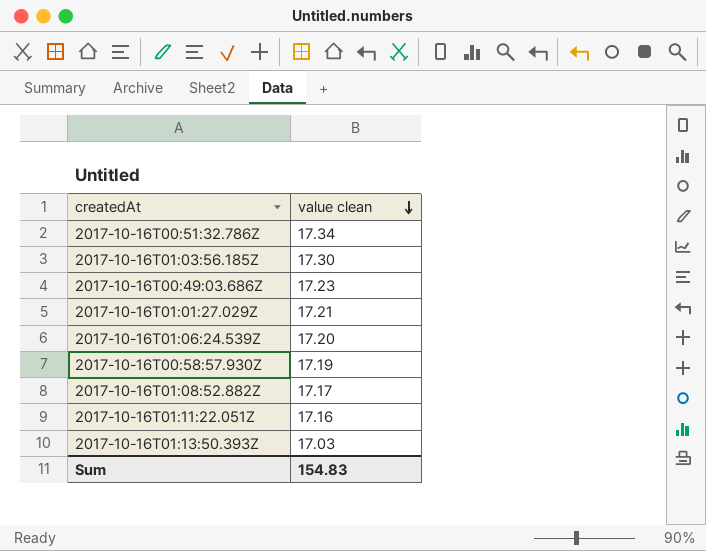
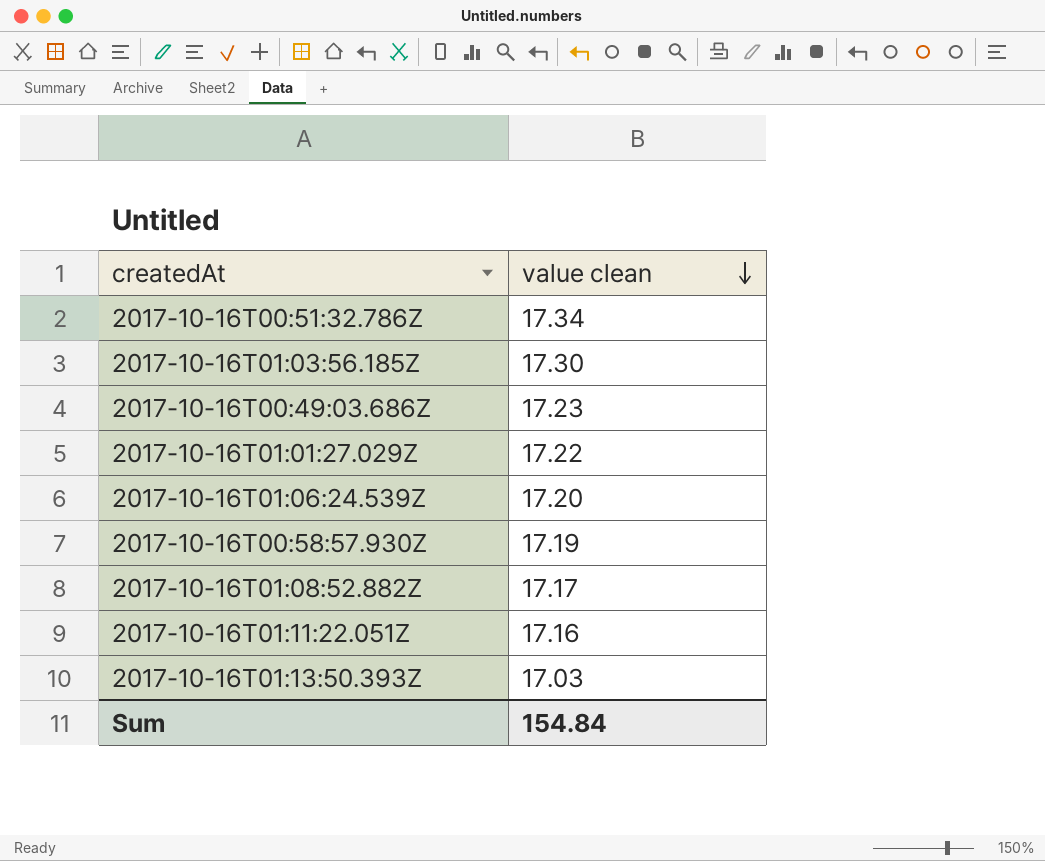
2017-10-16T01:01:27.029Z | value clean: 17.21 -> 17.22
Sum | value clean: 154.83 -> 154.84

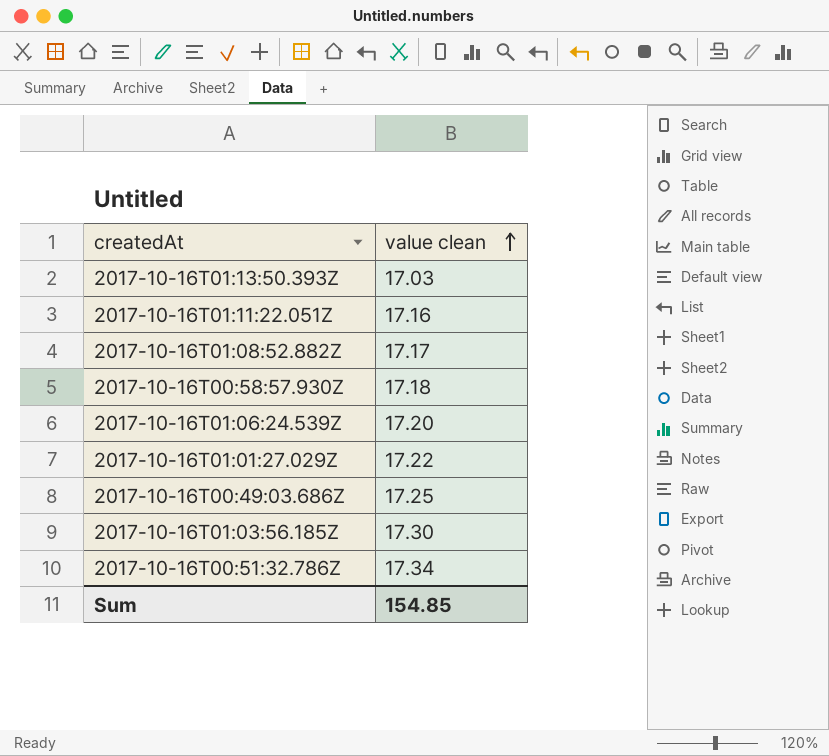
row order: value clean descending -> value clean ascending
2017-10-16T00:58:57.930Z | value clean: 17.19 -> 17.18
2017-10-16T00:49:03.686Z | value clean: 17.23 -> 17.25
Sum | value clean: 154.84 -> 154.85

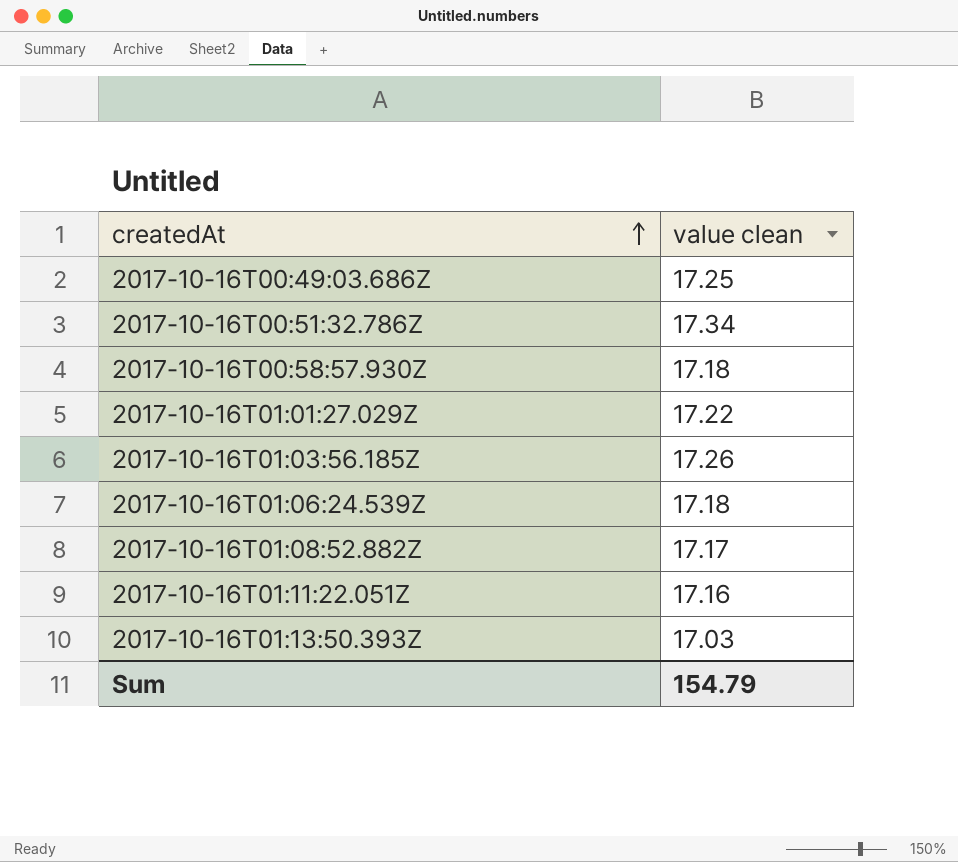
row order: value clean ascending -> createdAt ascending
2017-10-16T01:03:56.185Z | value clean: 17.30 -> 17.26
2017-10-16T01:06:24.539Z | value clean: 17.20 -> 17.18
Sum | value clean: 154.85 -> 154.79

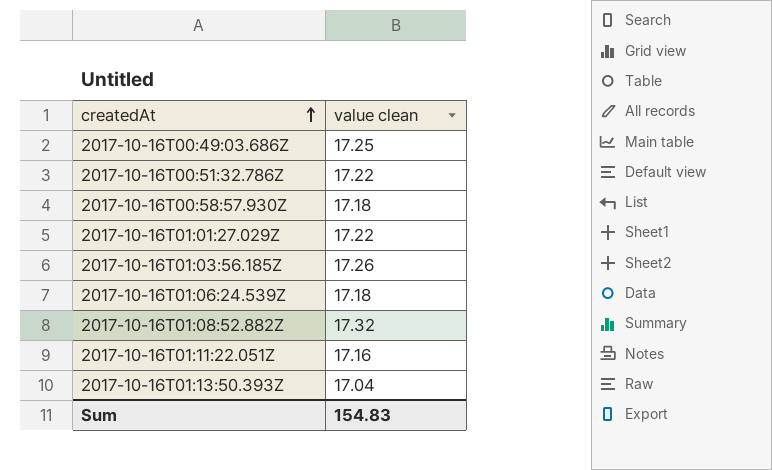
2017-10-16T00:51:32.786Z | value clean: 17.34 -> 17.22
2017-10-16T01:08:52.882Z | value clean: 17.17 -> 17.32
2017-10-16T01:13:50.393Z | value clean: 17.03 -> 17.04
Sum | value clean: 154.79 -> 154.83

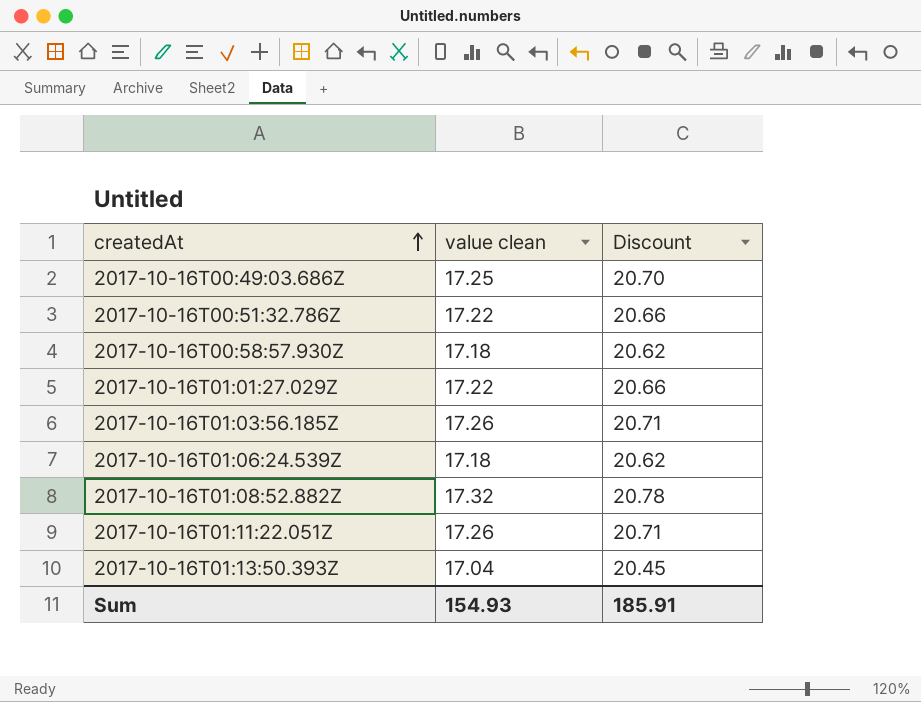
column Discount | formula: none -> [value clean] * 1.2
2017-10-16T01:11:22.051Z | value clean: 17.16 -> 17.26
Sum | value clean: 154.83 -> 154.93

